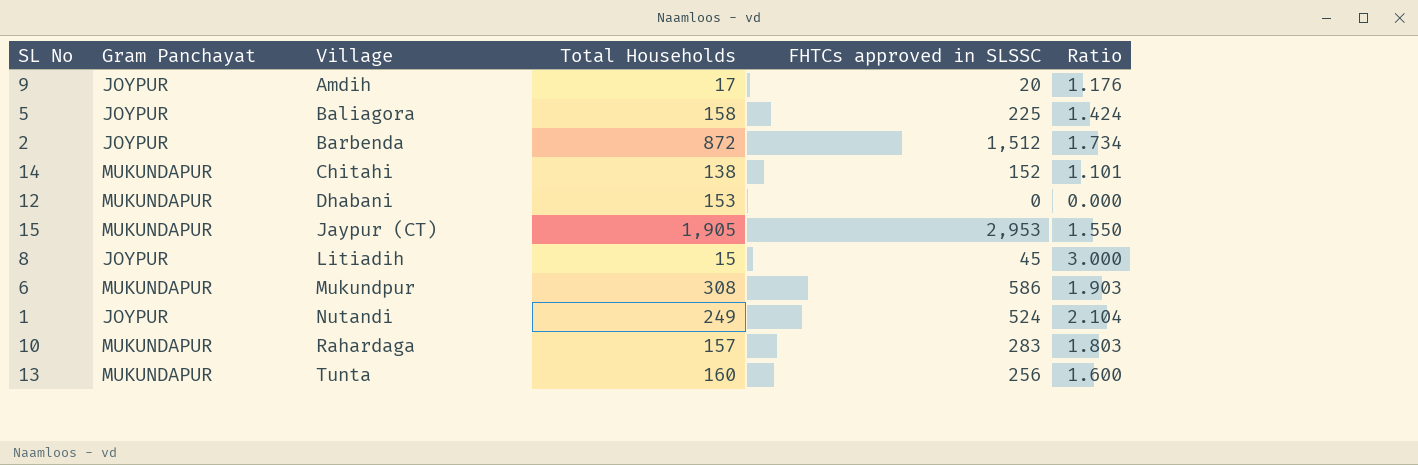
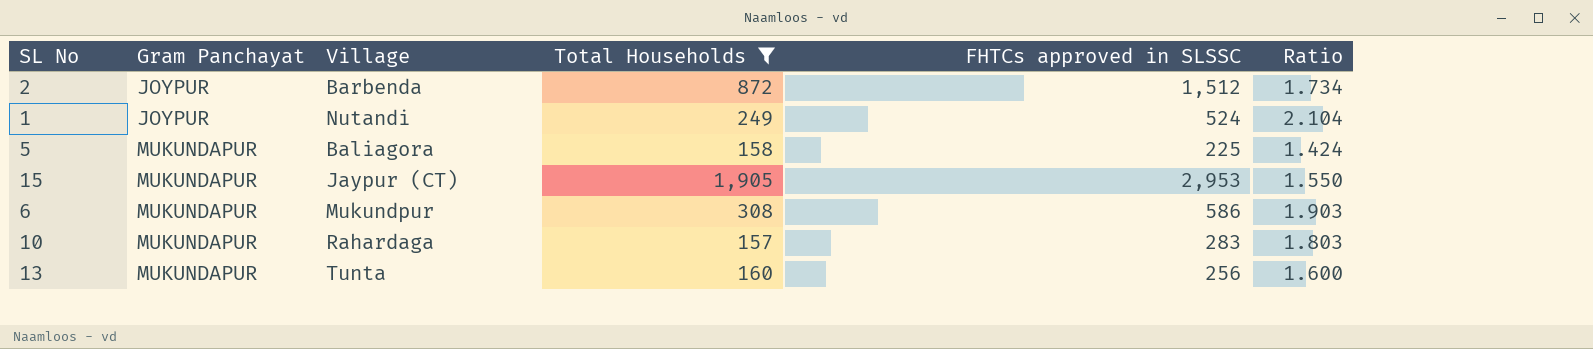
filter: none -> Total Households >= 157
row order: Village ascending -> Gram Panchayat ascending
5 | Gram Panchayat: JOYPUR -> MUKUNDAPUR

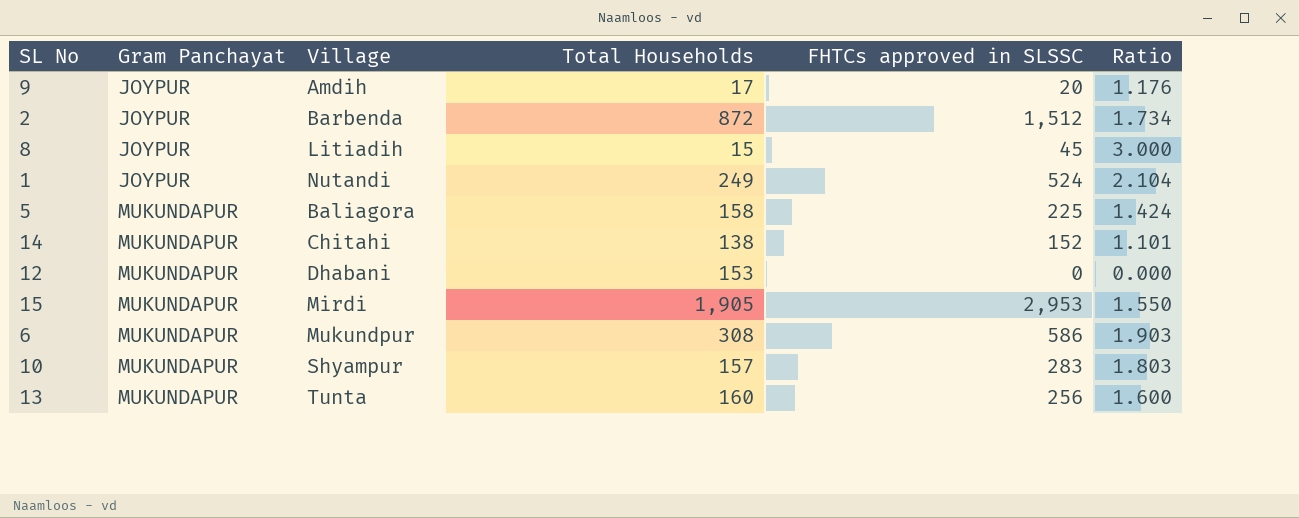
filter: Total Households >= 157 -> none
15 | Village: Jaypur (CT) -> Mirdi
10 | Village: Rahardaga -> Shyampur

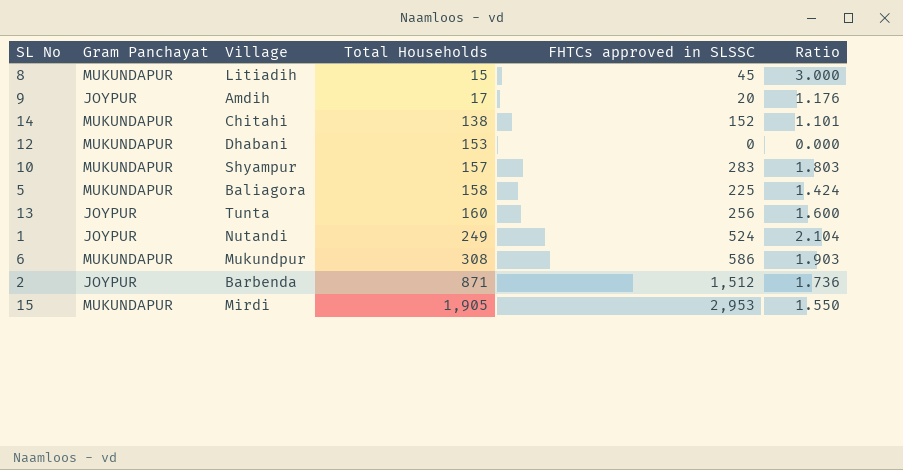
row order: Gram Panchayat ascending -> Total Households ascending
8 | Gram Panchayat: JOYPUR -> MUKUNDAPUR
13 | Gram Panchayat: MUKUNDAPUR -> JOYPUR
2 | Total Households: 872 -> 871
2 | Ratio: 1.734 -> 1.736

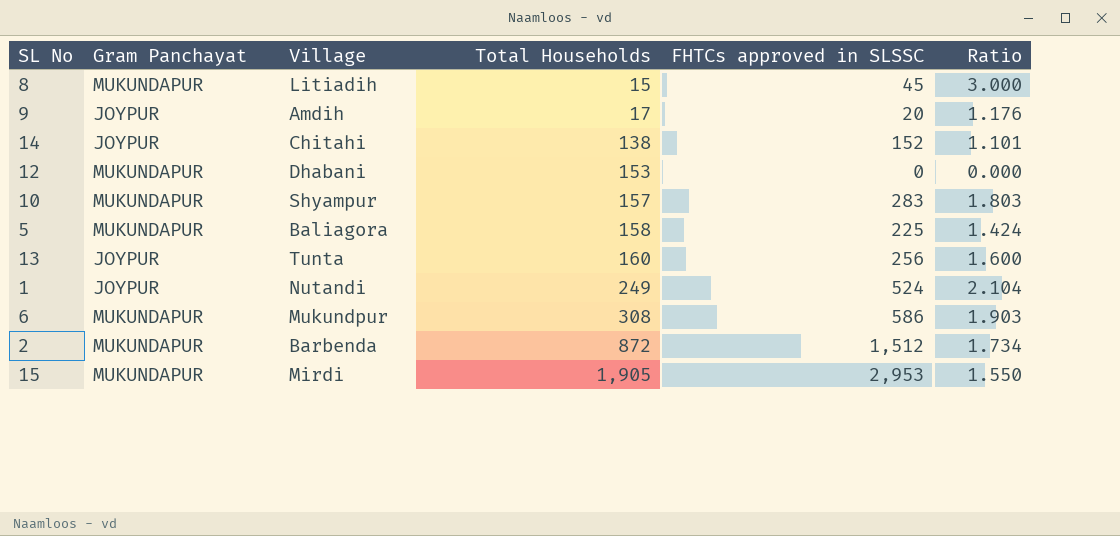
14 | Gram Panchayat: MUKUNDAPUR -> JOYPUR
2 | Gram Panchayat: JOYPUR -> MUKUNDAPUR
2 | Total Households: 871 -> 872
2 | Ratio: 1.736 -> 1.734

